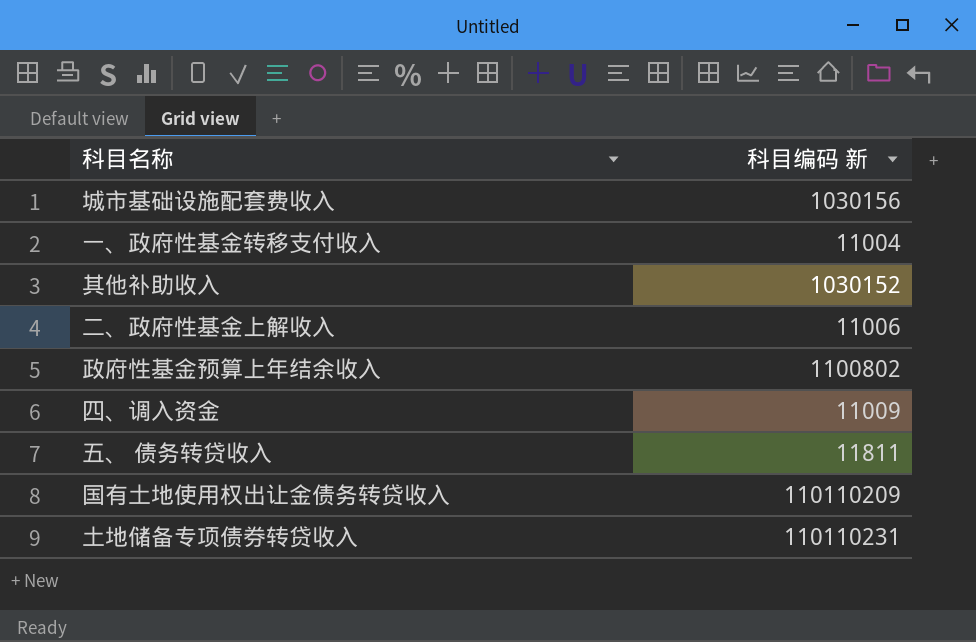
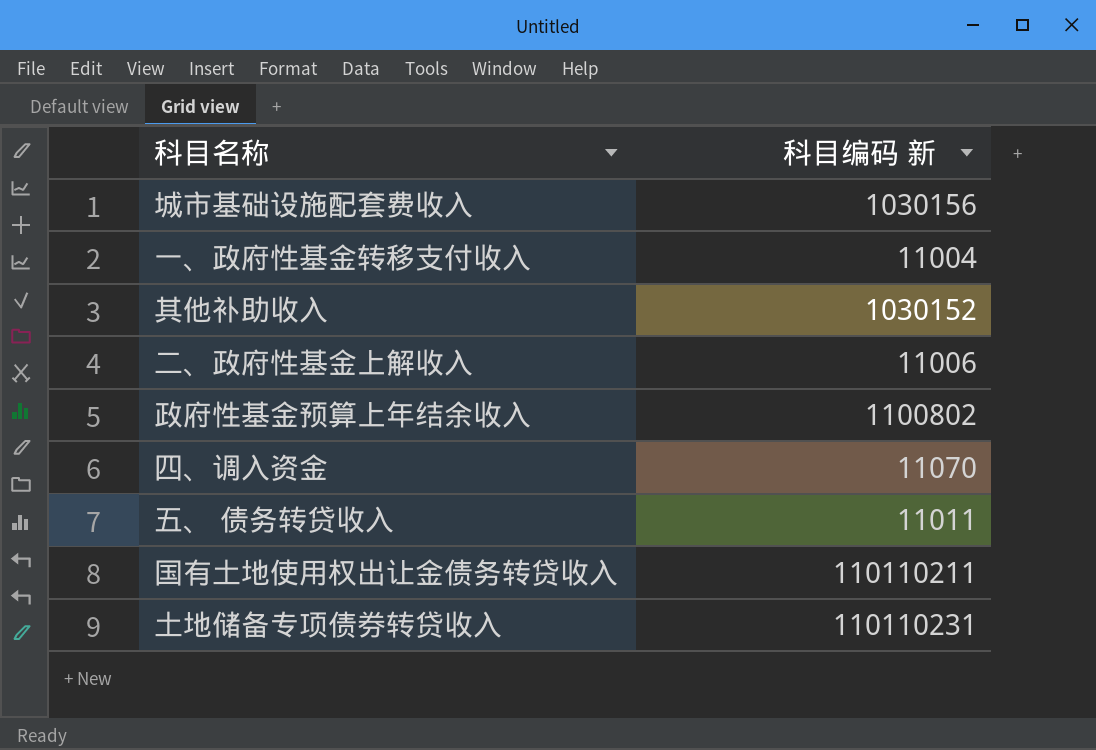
四、调入资金 | 科目编码 新: 11009 -> 11070
五、 债务转贷收入 | 科目编码 新: 11811 -> 11011
国有土地使用权出让金债务转贷收入 | 科目编码 新: 110110209 -> 110110211

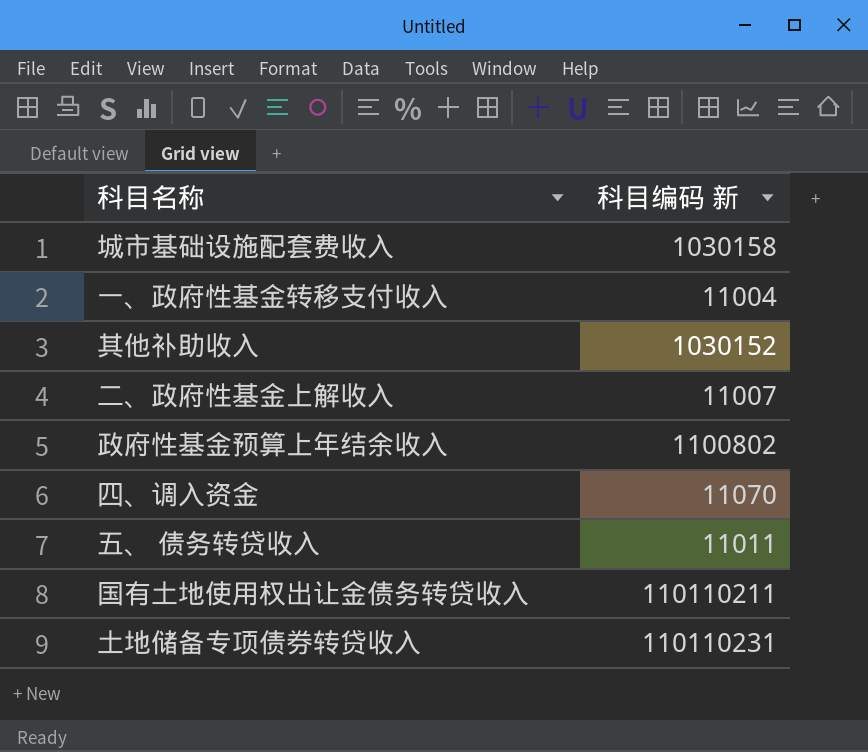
城市基础设施配套费收入 | 科目编码 新: 1030156 -> 1030158
二、政府性基金上解收入 | 科目编码 新: 11006 -> 11007

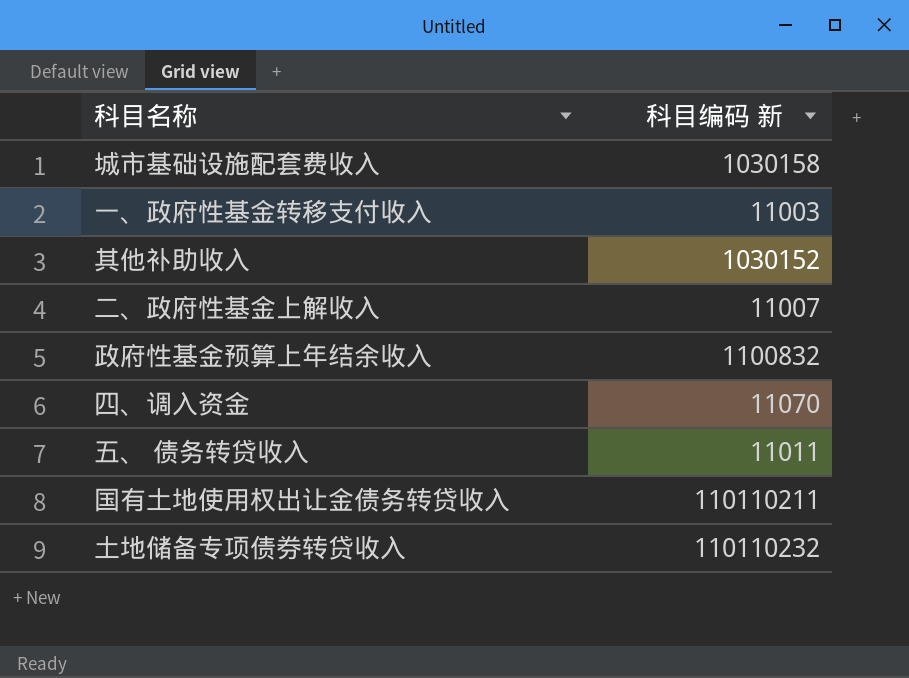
一、政府性基金转移支付收入 | 科目编码 新: 11004 -> 11003
政府性基金预算上年结余收入 | 科目编码 新: 1100802 -> 1100832
土地储备专项债券转贷收入 | 科目编码 新: 110110231 -> 110110232

